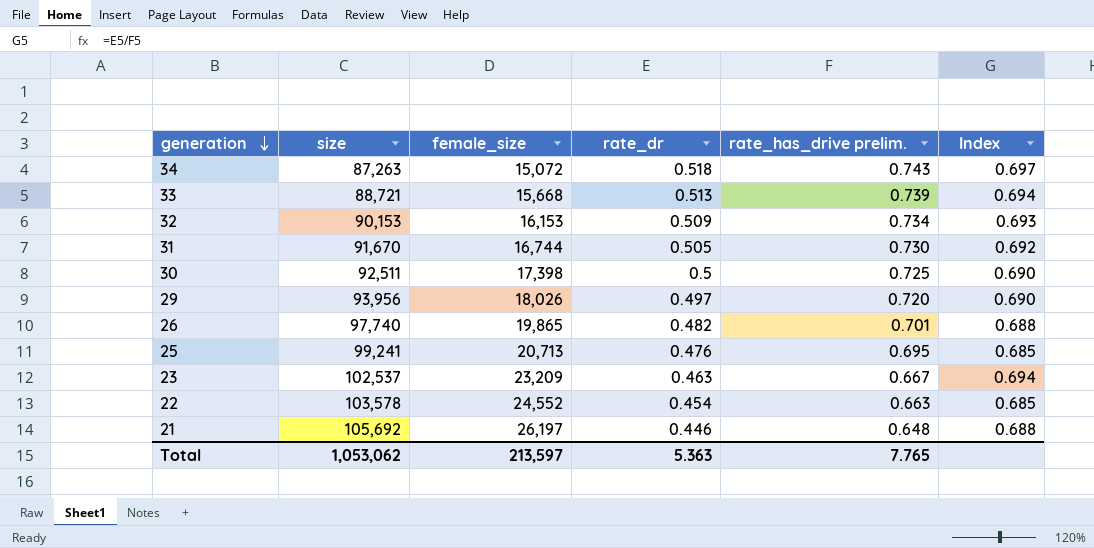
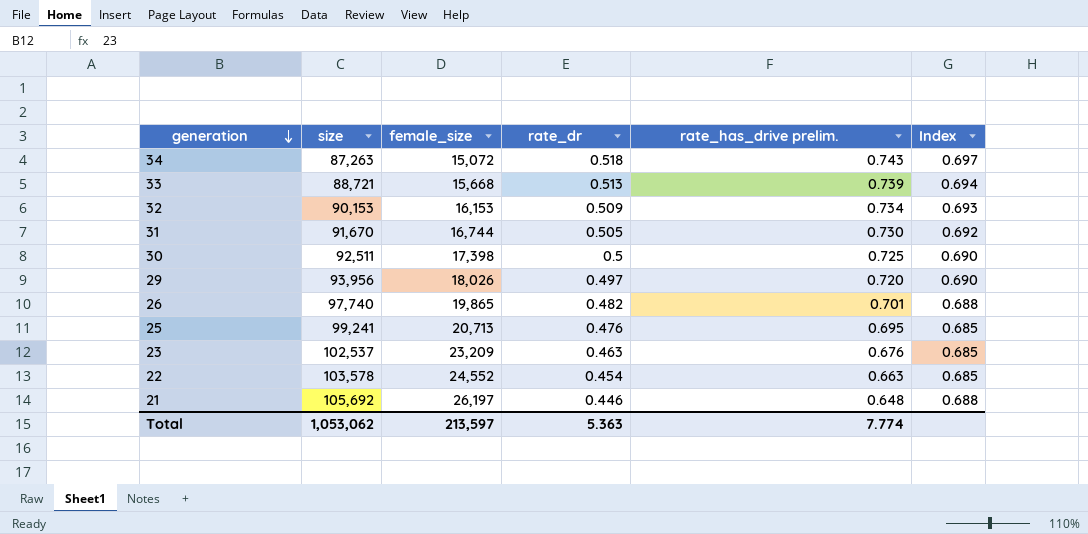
23 | rate_has_drive prelim.: 0.667 -> 0.676
23 | Index: 0.694 -> 0.685
Total | rate_has_drive prelim.: 7.765 -> 7.774

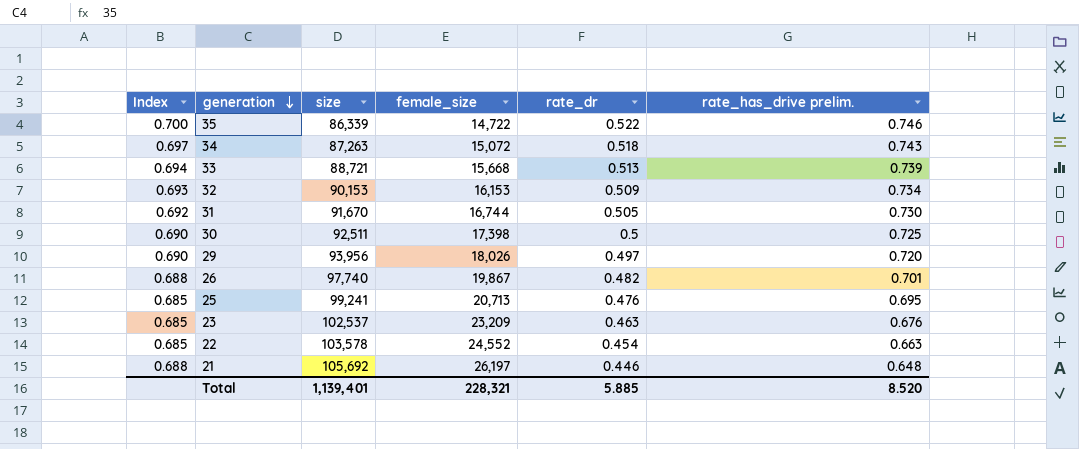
column Index | position: 6 -> 1
row 35: none -> 0.700 | 86,339 | 14,722 | 0.522 | 0.746
26 | female_size: 19,865 -> 19,867
Total | size: 1,053,062 -> 1,139,401
Total | female_size: 213,597 -> 228,321
Total | rate_dr: 5.363 -> 5.885
Total | rate_has_drive prelim.: 7.774 -> 8.520

